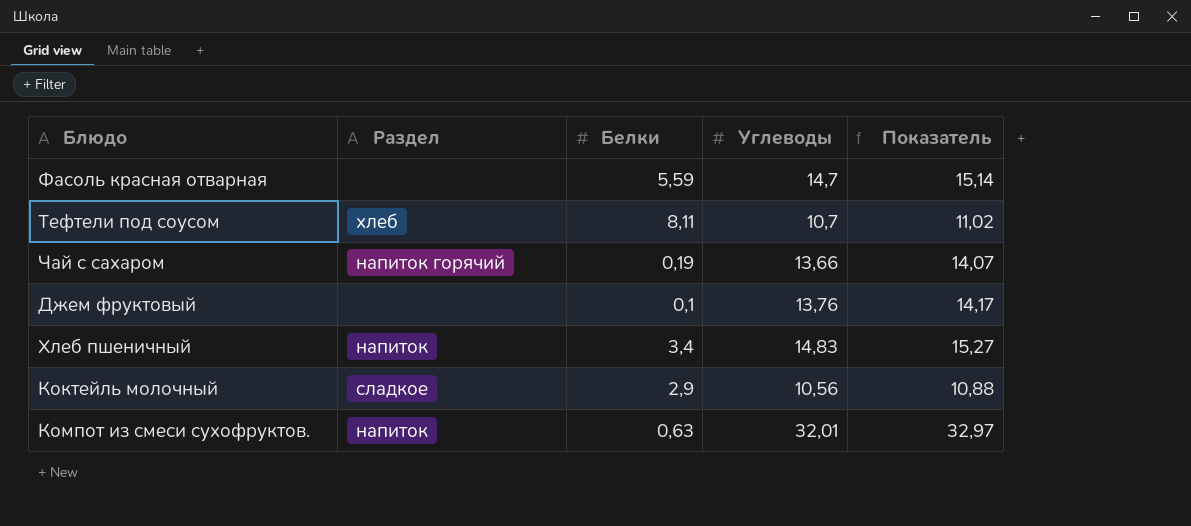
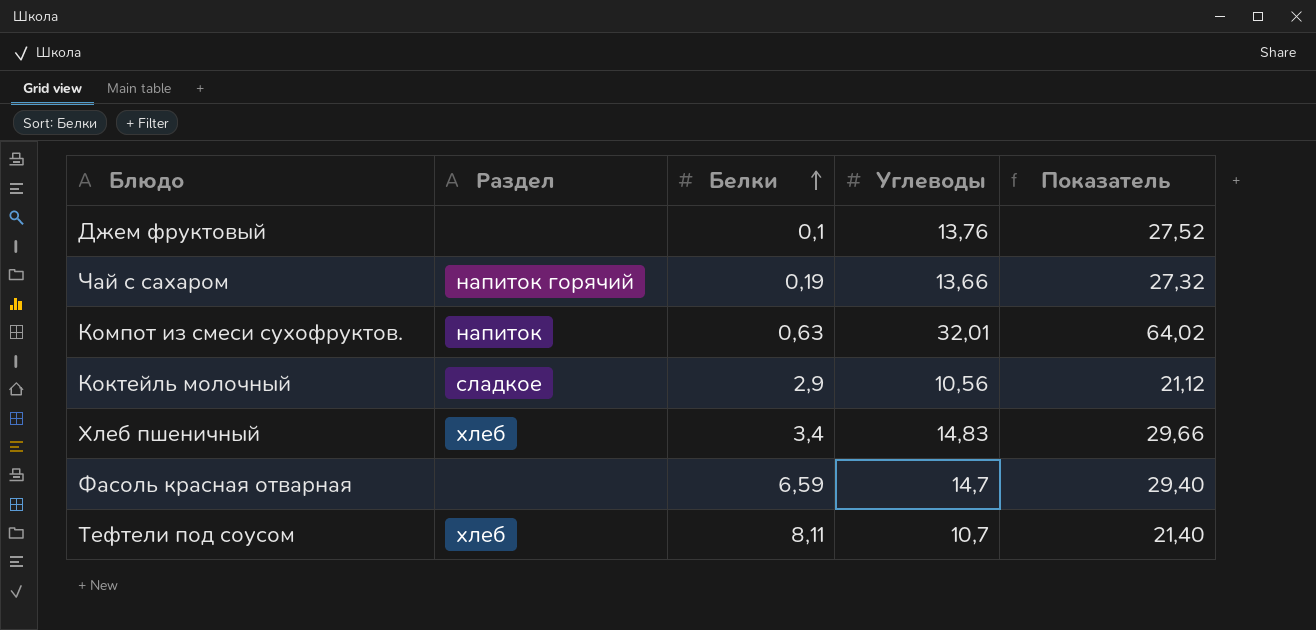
row order: none -> Белки ascending
column Показатель | formula: [Углеводы] * 1,03 -> [Углеводы] * 2
Хлеб пшеничный | Раздел: напиток -> хлеб
Фасоль красная отварная | Белки: 5,59 -> 6,59

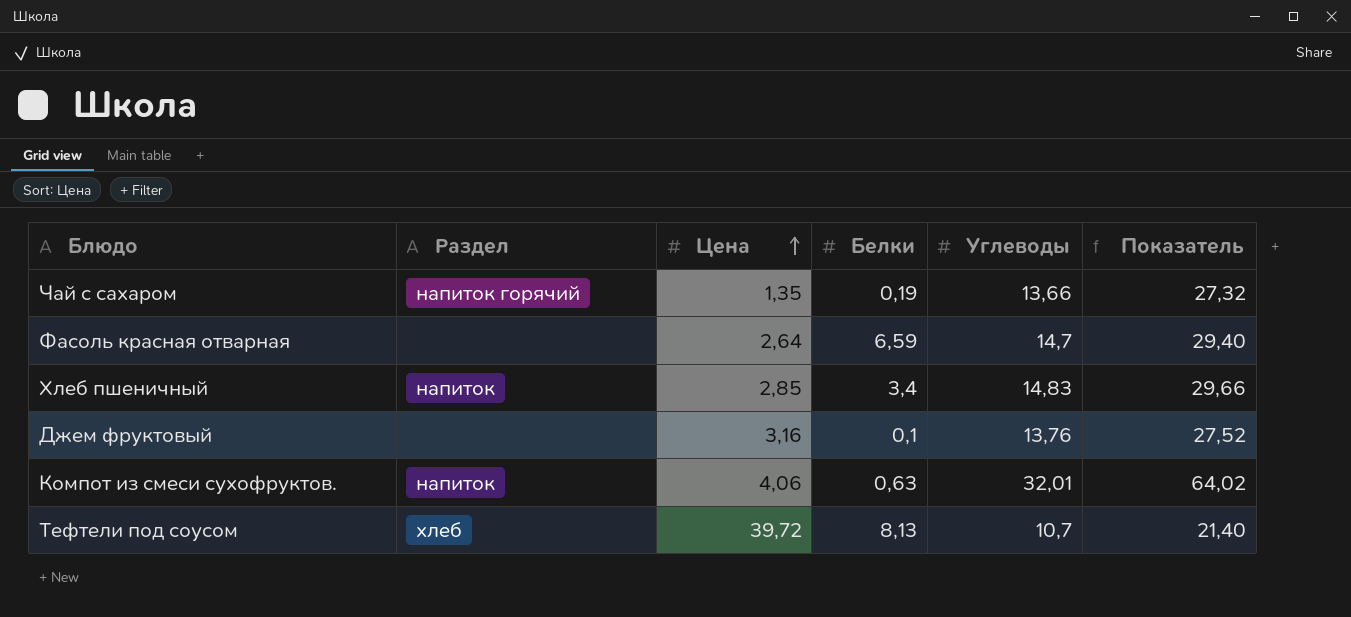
row order: Белки ascending -> Цена ascending
column Цена | position: none -> 3
row Коктейль молочный: сладкое | 2,9 | 10,56 | 21,12 -> none
Хлеб пшеничный | Раздел: хлеб -> напиток
Тефтели под соусом | Белки: 8,11 -> 8,13

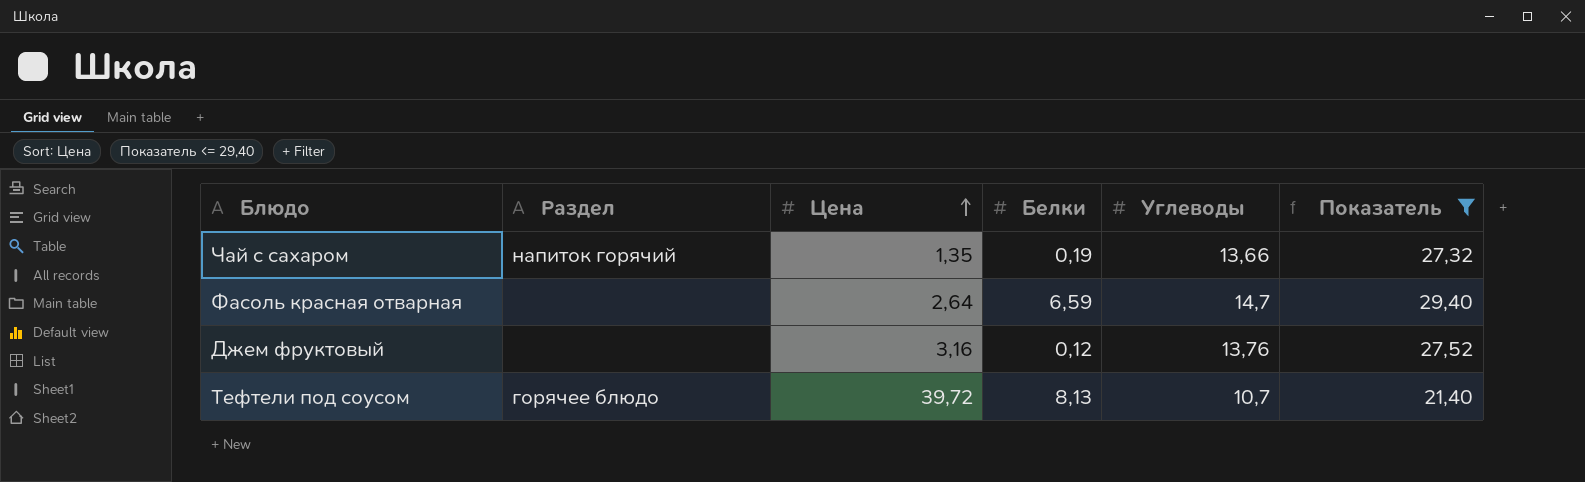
filter: none -> Показатель <= 29,40
Джем фруктовый | Белки: 0,1 -> 0,12
Тефтели под соусом | Раздел: хлеб -> горячее блюдо

